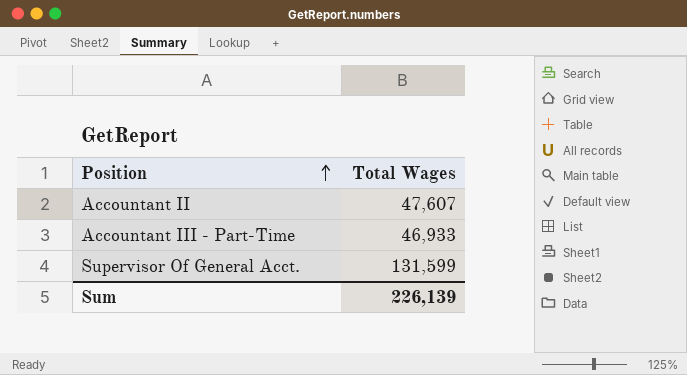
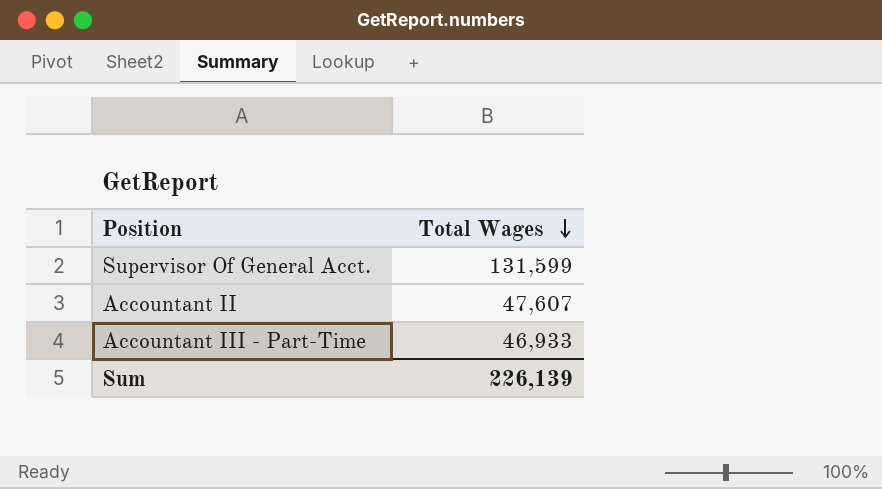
row order: Position ascending -> Total Wages descending

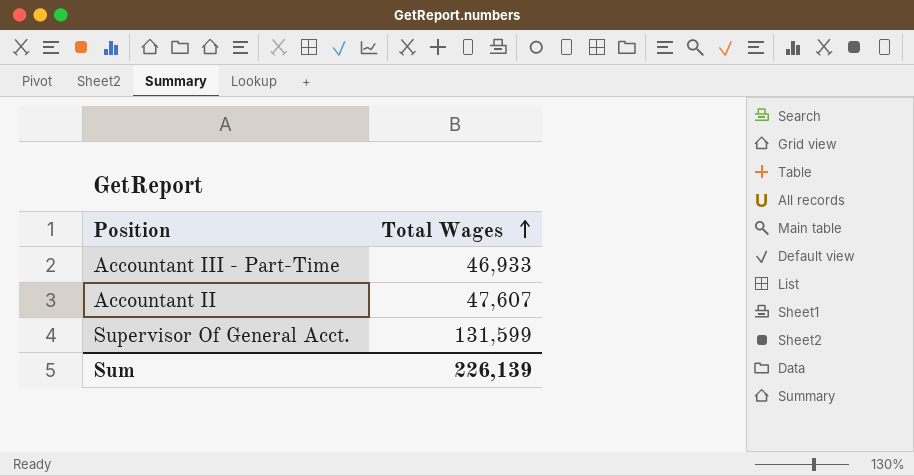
row order: Total Wages descending -> Total Wages ascending

